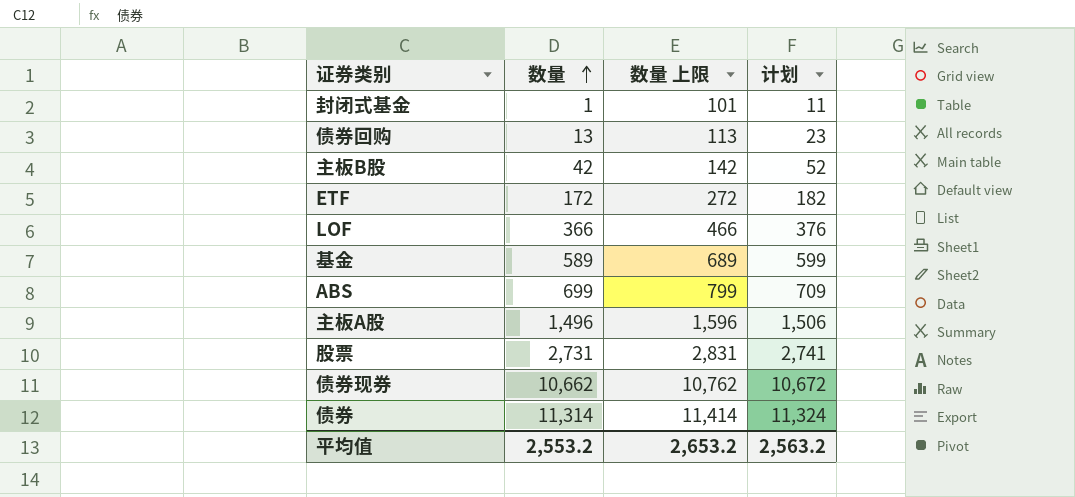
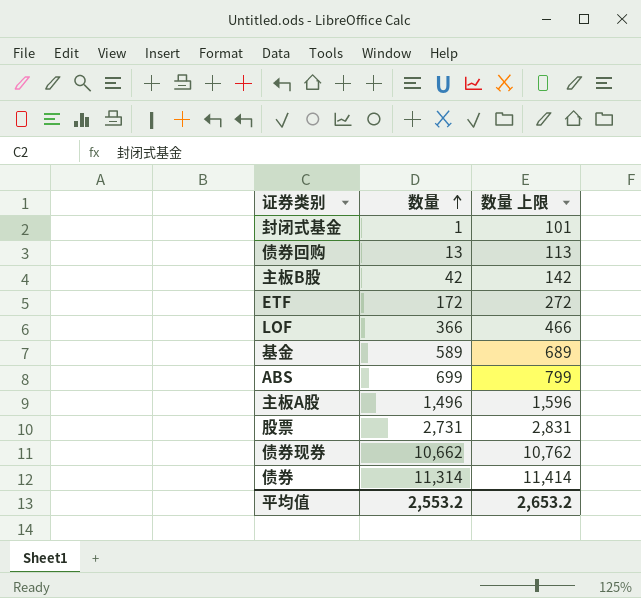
column 计划 | formula: [数量] + 10 -> none

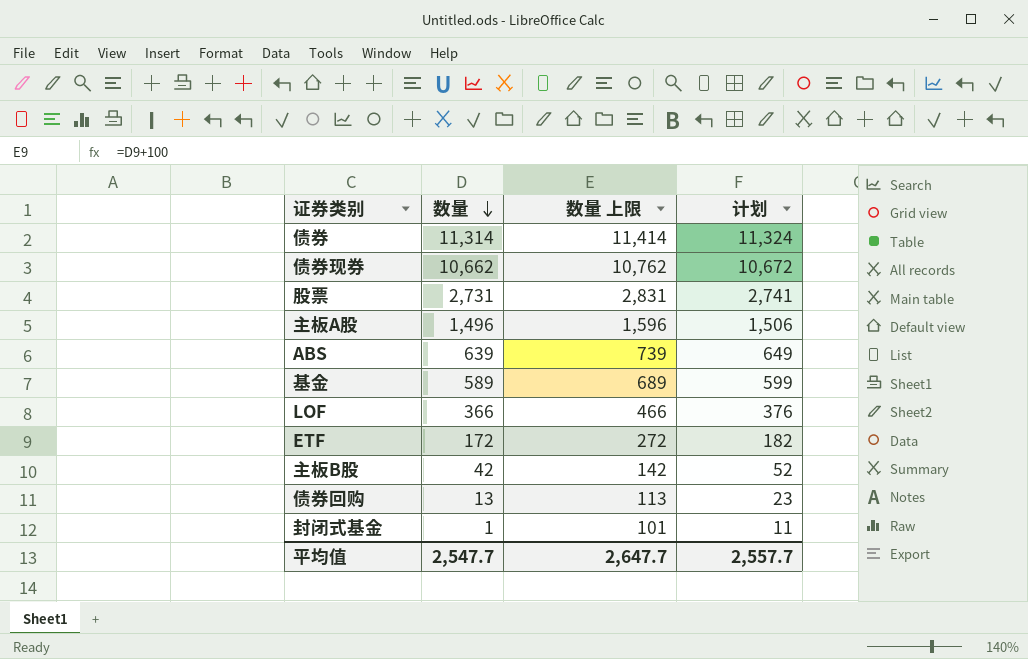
row order: 数量 ascending -> 数量 descending
column 计划 | formula: none -> [数量] + 10
ABS | 数量: 699 -> 639
ABS | 数量 上限: 799 -> 739
平均值 | 数量: 2,553.2 -> 2,547.7
平均值 | 数量 上限: 2,653.2 -> 2,647.7

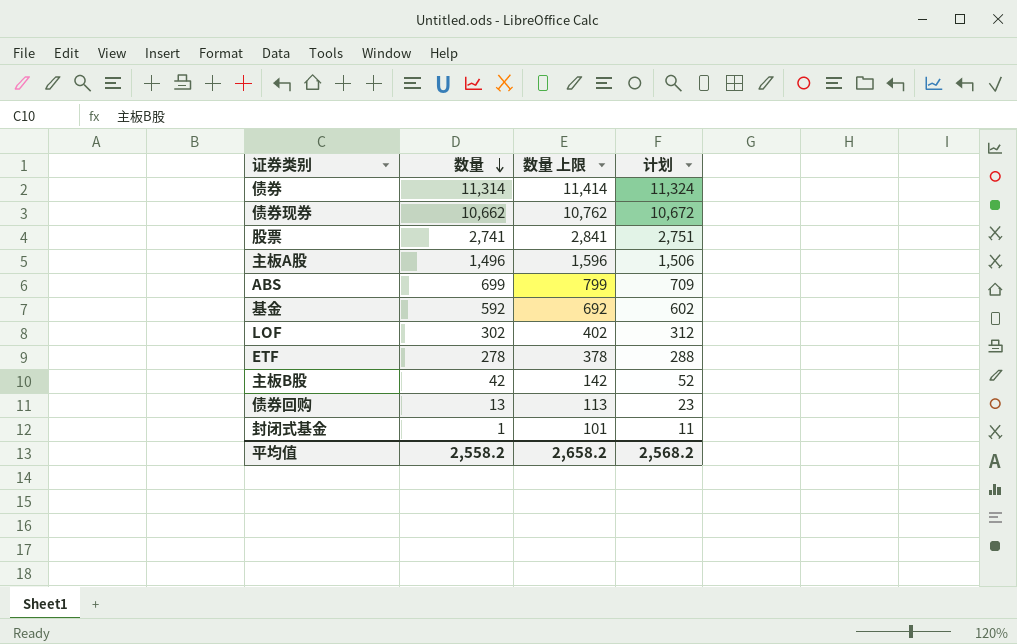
股票 | 数量: 2,731 -> 2,741
股票 | 数量 上限: 2,831 -> 2,841
股票 | 计划: 2,741 -> 2,751
ABS | 数量: 639 -> 699
ABS | 数量 上限: 739 -> 799
ABS | 计划: 649 -> 709
基金 | 数量: 589 -> 592
基金 | 数量 上限: 689 -> 692
基金 | 计划: 599 -> 602
LOF | 数量: 366 -> 302
LOF | 数量 上限: 466 -> 402
LOF | 计划: 376 -> 312
ETF | 数量: 172 -> 278
ETF | 数量 上限: 272 -> 378
ETF | 计划: 182 -> 288
平均值 | 数量: 2,547.7 -> 2,558.2
平均值 | 数量 上限: 2,647.7 -> 2,658.2
平均值 | 计划: 2,557.7 -> 2,568.2

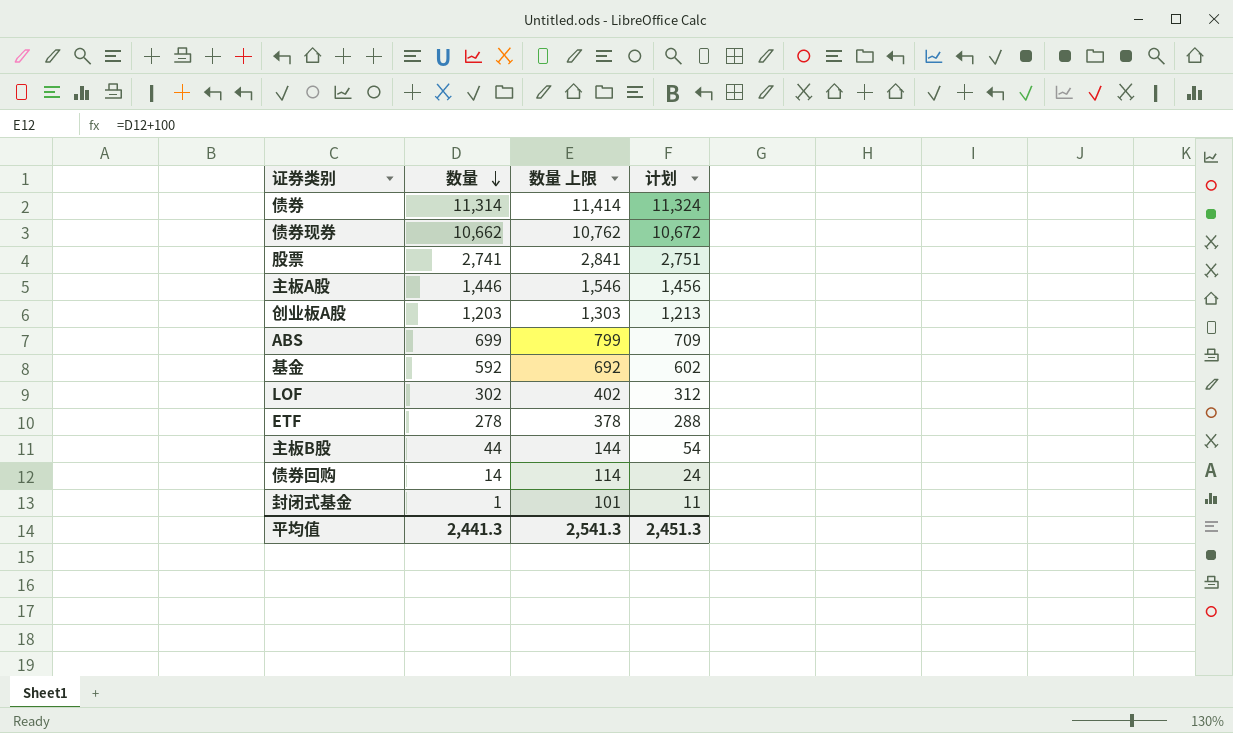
主板A股 | 数量: 1,496 -> 1,446
主板A股 | 数量 上限: 1,596 -> 1,546
主板A股 | 计划: 1,506 -> 1,456
row 创业板A股: none -> 1,203 | 1,303 | 1,213
主板B股 | 数量: 42 -> 44
主板B股 | 数量 上限: 142 -> 144
主板B股 | 计划: 52 -> 54
债券回购 | 数量: 13 -> 14
债券回购 | 数量 上限: 113 -> 114
债券回购 | 计划: 23 -> 24
平均值 | 数量: 2,558.2 -> 2,441.3
平均值 | 数量 上限: 2,658.2 -> 2,541.3
平均值 | 计划: 2,568.2 -> 2,451.3

